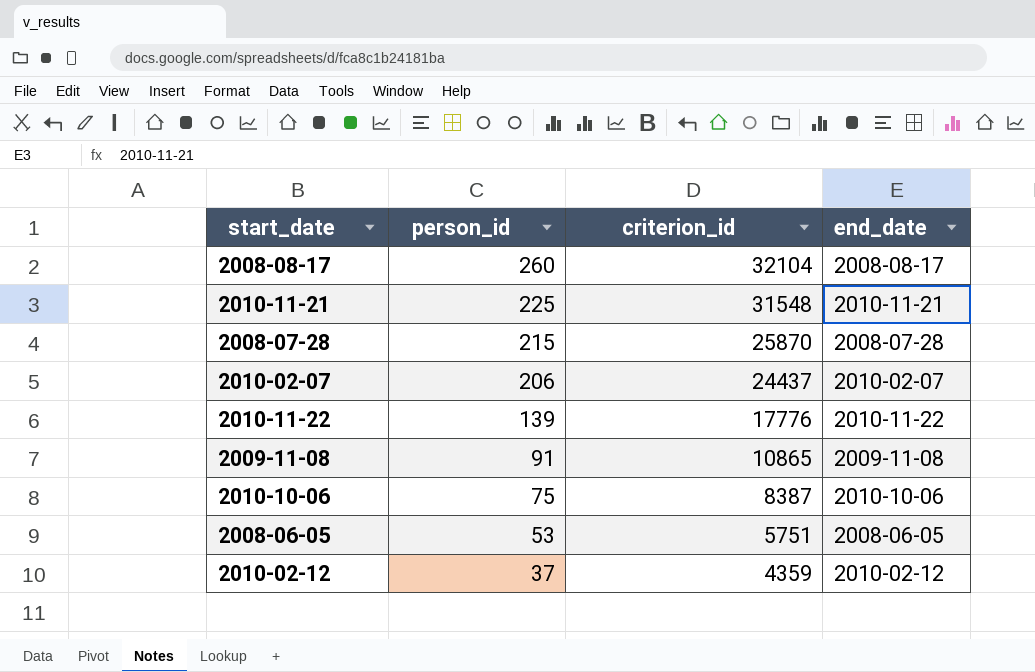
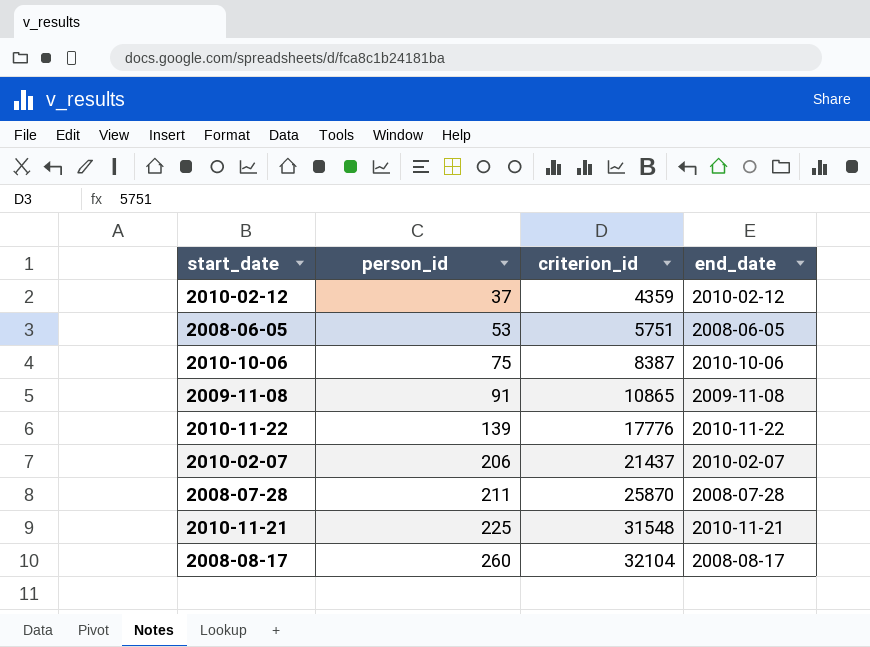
row order: person_id descending -> person_id ascending
2010-02-07 | criterion_id: 24437 -> 21437
2008-07-28 | person_id: 215 -> 211

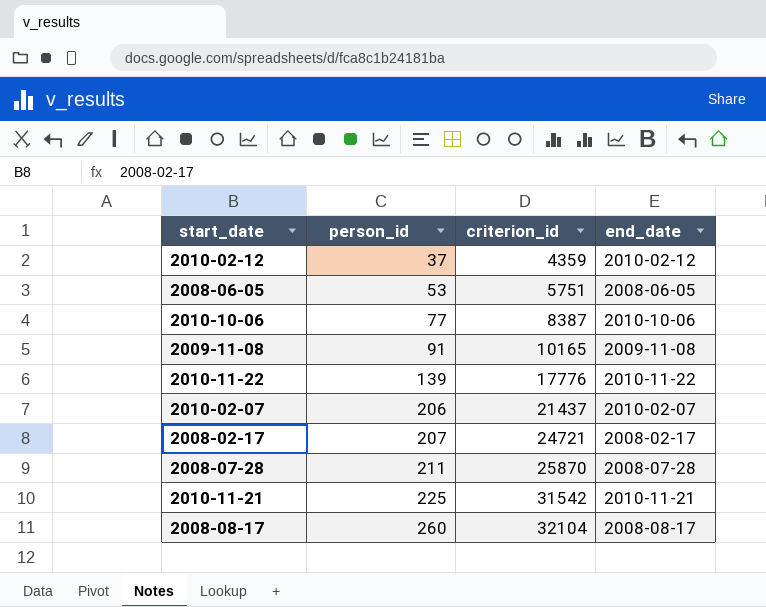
2010-10-06 | person_id: 75 -> 77
2009-11-08 | criterion_id: 10865 -> 10165
row 2008-02-17: none -> 207 | 24721 | 2008-02-17
2010-11-21 | criterion_id: 31548 -> 31542

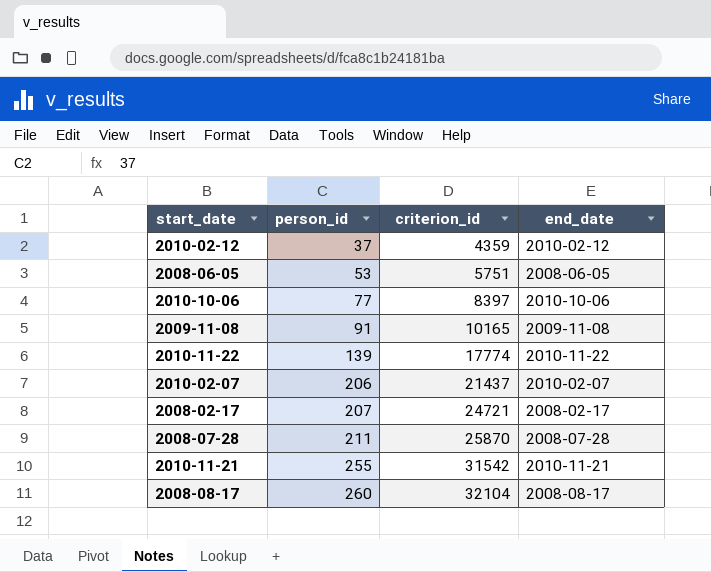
2010-10-06 | criterion_id: 8387 -> 8397
2010-11-22 | criterion_id: 17776 -> 17774
2010-11-21 | person_id: 225 -> 255

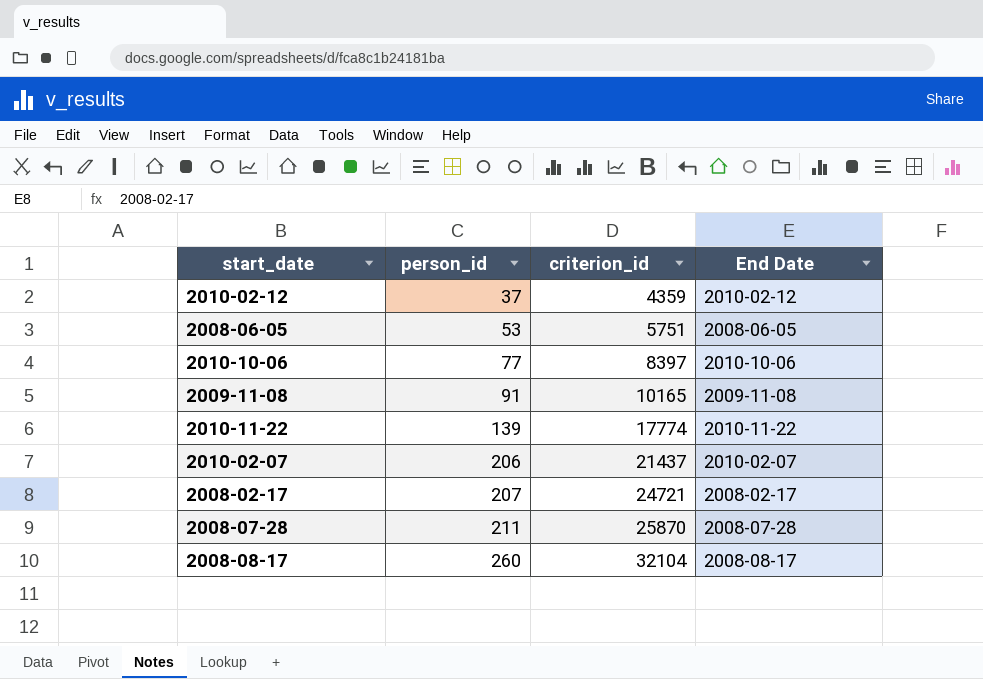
column name: end_date -> End Date
row 2010-11-21: 255 | 31542 | 2010-11-21 -> none

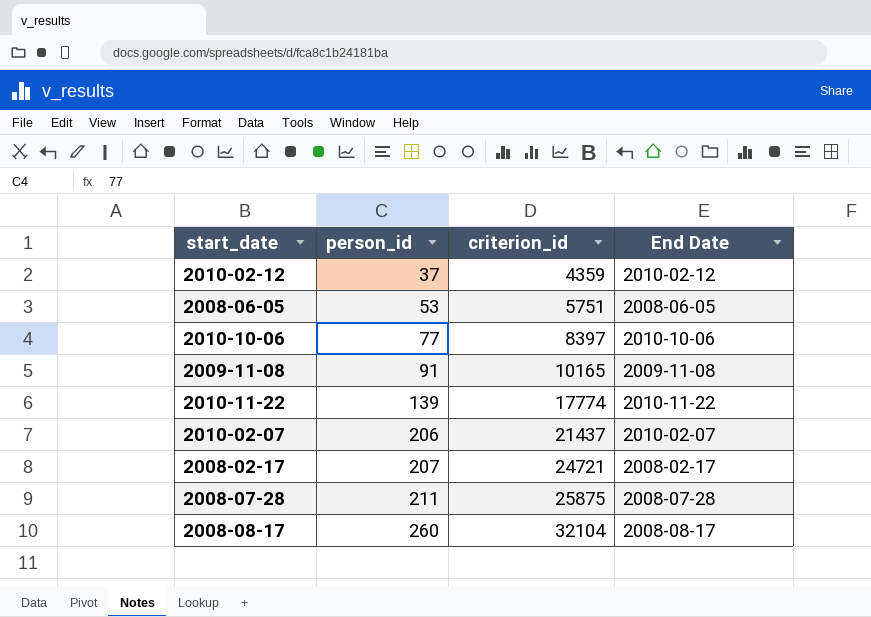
2008-07-28 | criterion_id: 25870 -> 25875

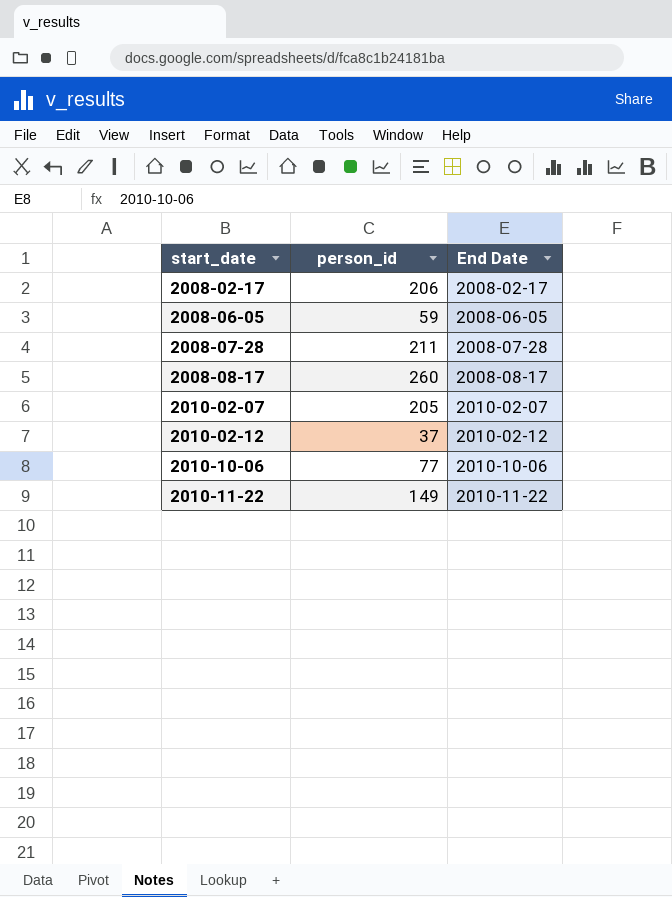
row order: person_id ascending -> start_date ascending
column criterion_id | position: 3 -> none
row 2009-11-08: 91 | 10165 | 2009-11-08 -> none
2008-02-17 | person_id: 207 -> 206
2008-06-05 | person_id: 53 -> 59
2010-02-07 | person_id: 206 -> 205
2010-11-22 | person_id: 139 -> 149

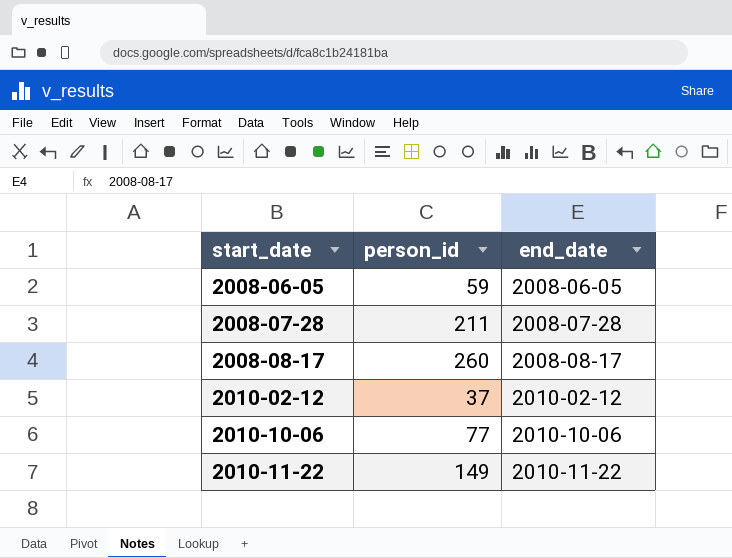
column name: End Date -> end_date
row 2008-02-17: 206 | 2008-02-17 -> none
row 2010-02-07: 205 | 2010-02-07 -> none

